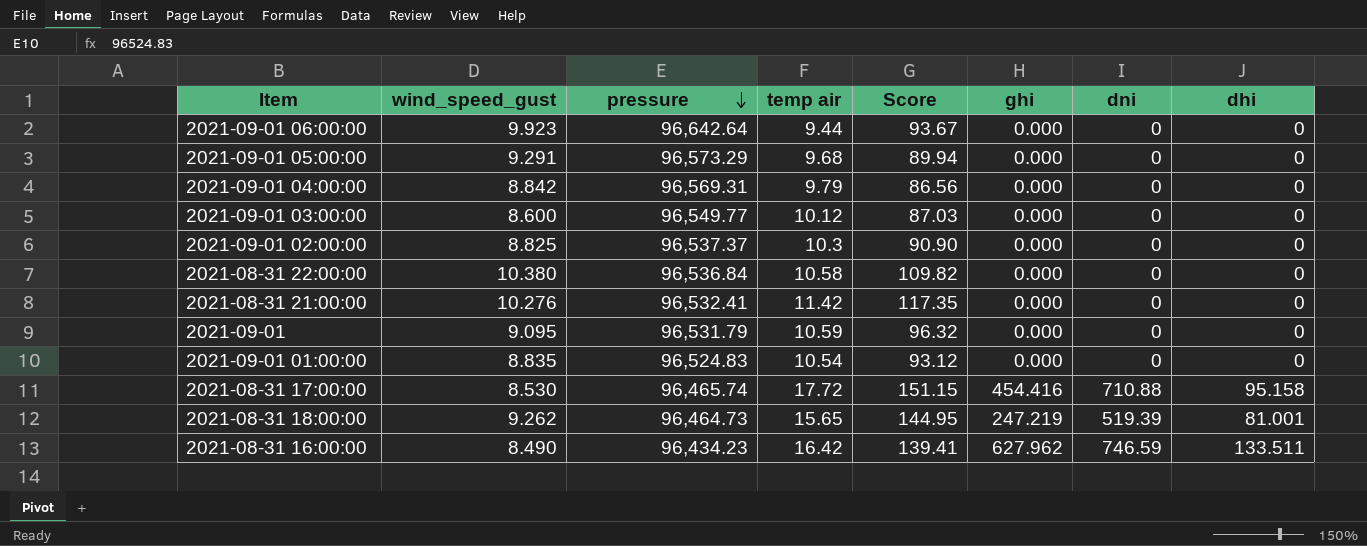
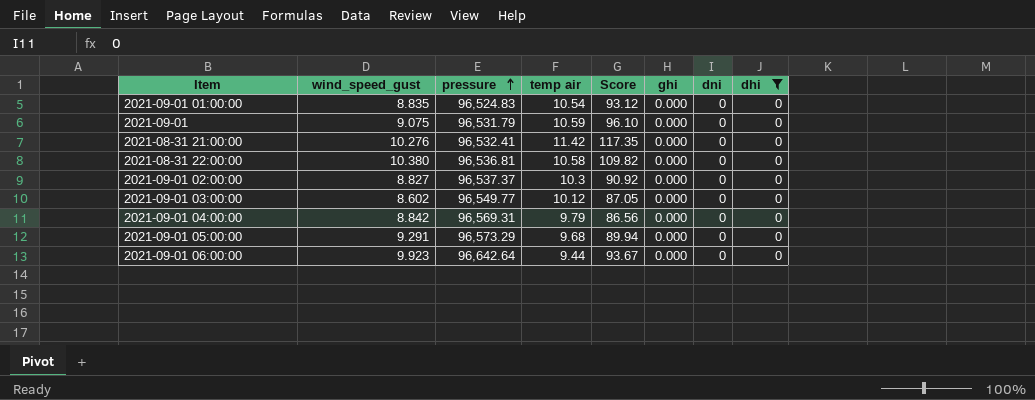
filter: none -> dhi = 0
row order: pressure descending -> pressure ascending
2021-09-01 | wind_speed_gust: 9.095 -> 9.075
2021-09-01 | Score: 96.32 -> 96.10
2021-08-31 22:00:00 | pressure: 96,536.84 -> 96,536.81
2021-09-01 02:00:00 | wind_speed_gust: 8.825 -> 8.827
2021-09-01 02:00:00 | Score: 90.90 -> 90.92
2021-09-01 03:00:00 | wind_speed_gust: 8.600 -> 8.602
2021-09-01 03:00:00 | Score: 87.03 -> 87.05

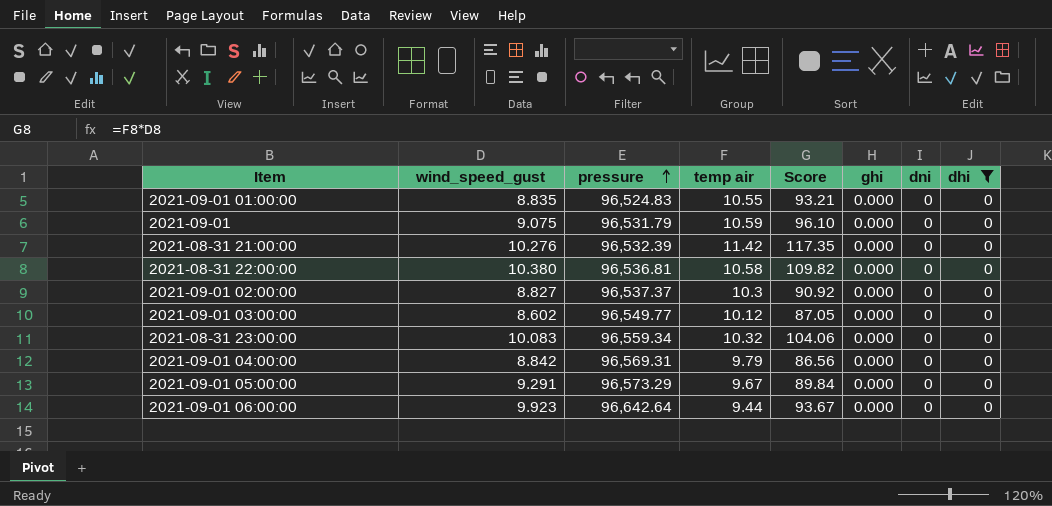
2021-09-01 01:00:00 | temp air: 10.54 -> 10.55
2021-09-01 01:00:00 | Score: 93.12 -> 93.21
2021-08-31 21:00:00 | pressure: 96,532.41 -> 96,532.39
row 2021-08-31 23:00:00: none -> 10.083 | 96,559.34 | 10.32 | 104.06 | 0.000 | 0 | 0
2021-09-01 05:00:00 | temp air: 9.68 -> 9.67
2021-09-01 05:00:00 | Score: 89.94 -> 89.84

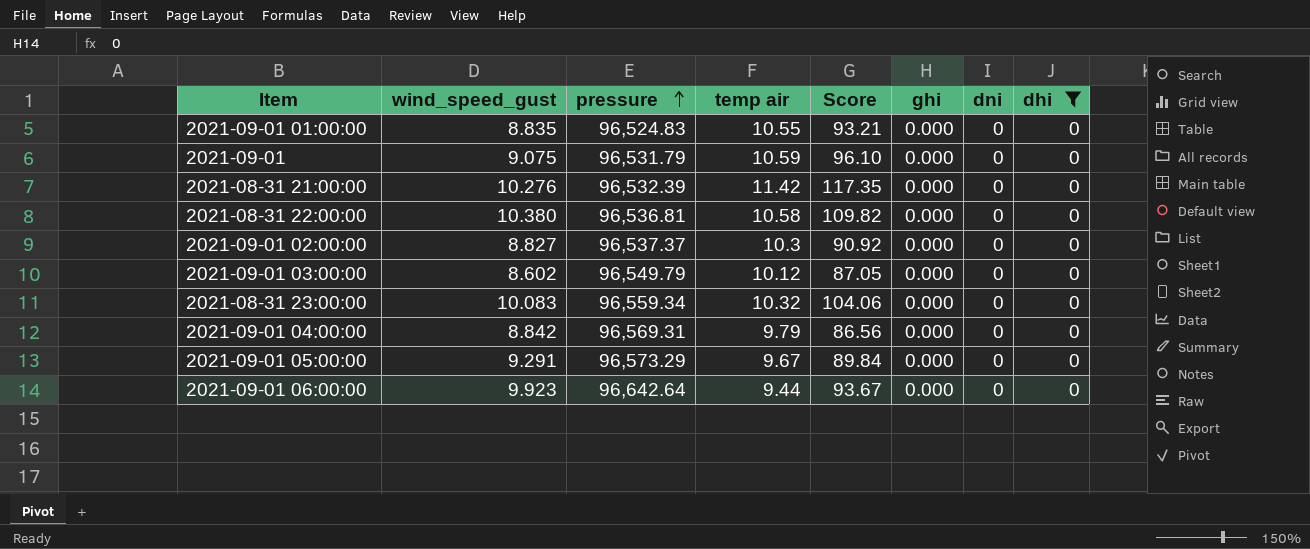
2021-09-01 03:00:00 | pressure: 96,549.77 -> 96,549.79

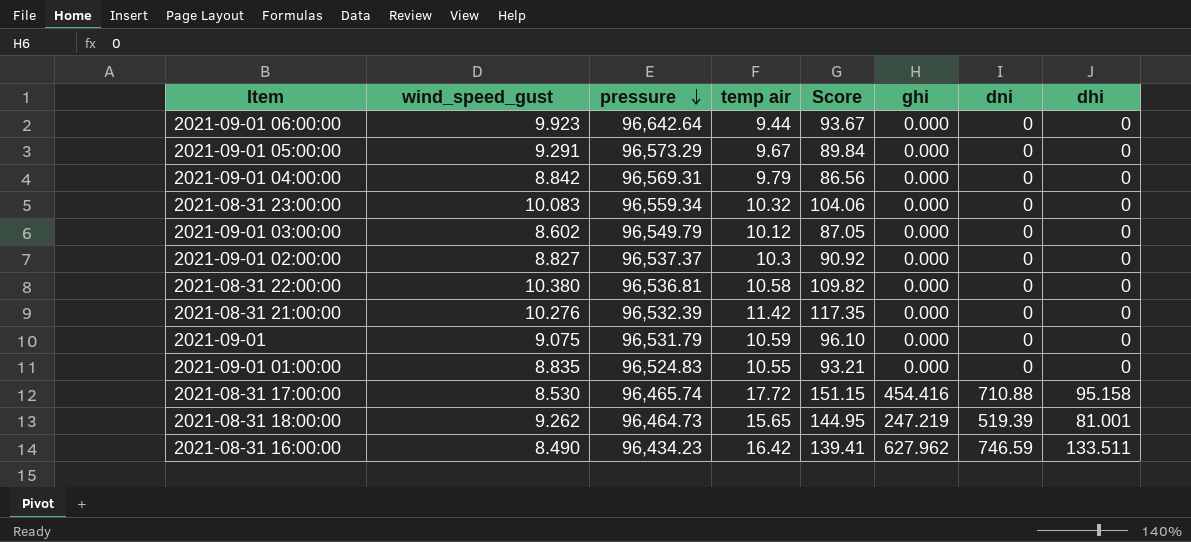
filter: dhi = 0 -> none
row order: pressure ascending -> pressure descending

